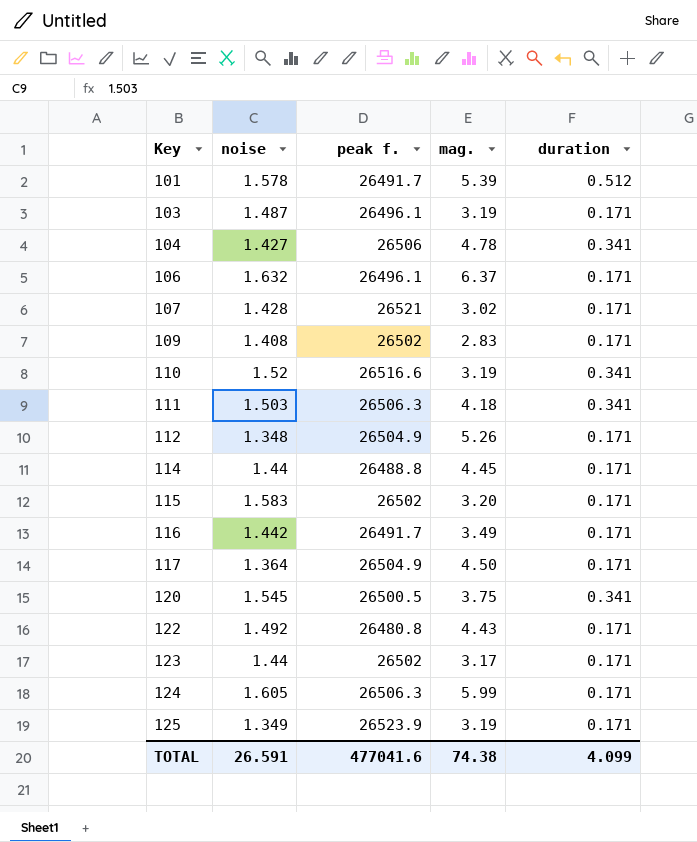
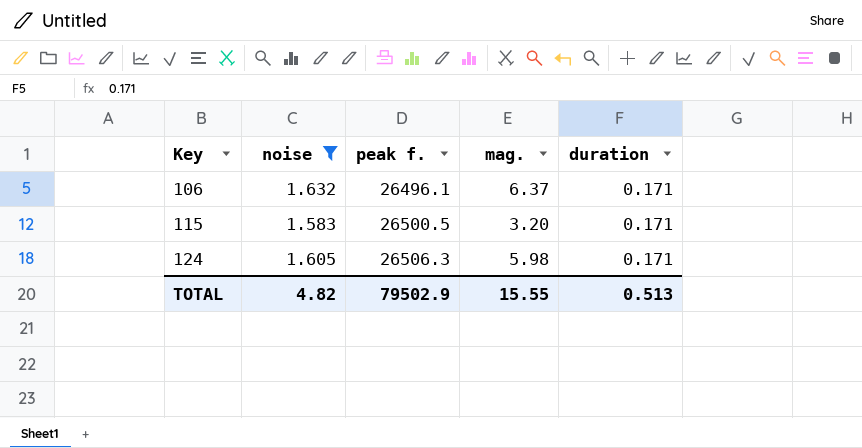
filter: none -> noise >= 1.583
115 | peak f.: 26502 -> 26500.5
124 | mag.: 5.99 -> 5.98
TOTAL | noise: 26.591 -> 4.82
TOTAL | peak f.: 477041.6 -> 79502.9
TOTAL | mag.: 74.38 -> 15.55
TOTAL | duration: 4.099 -> 0.513

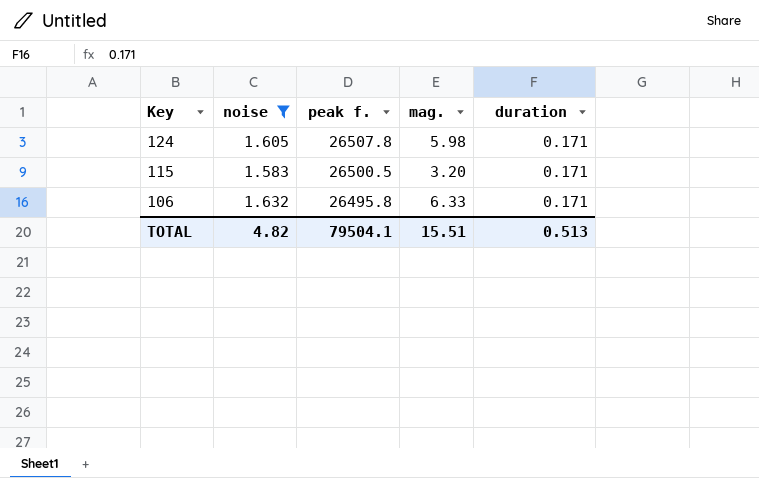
row order: Key ascending -> Key descending
124 | peak f.: 26506.3 -> 26507.8
106 | peak f.: 26496.1 -> 26495.8
106 | mag.: 6.37 -> 6.33
TOTAL | peak f.: 79502.9 -> 79504.1
TOTAL | mag.: 15.55 -> 15.51

